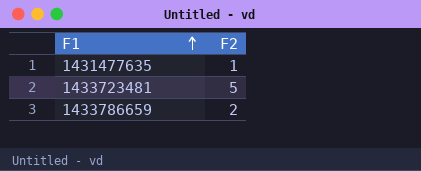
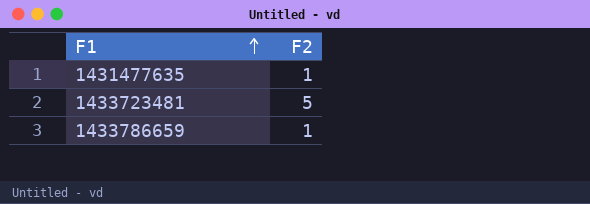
1433786659 | F2: 2 -> 1

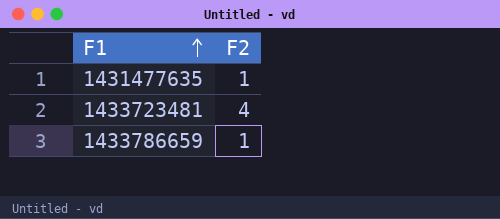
1433723481 | F2: 5 -> 4

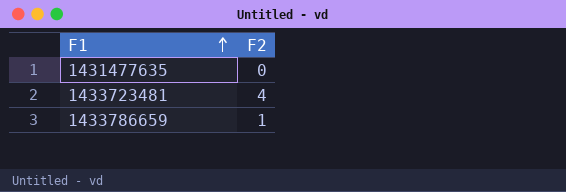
1431477635 | F2: 1 -> 0

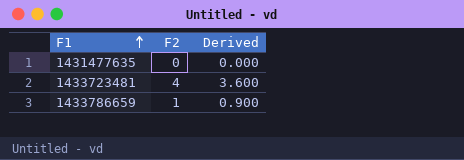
column Derived | formula: none -> [F2] * 0.9

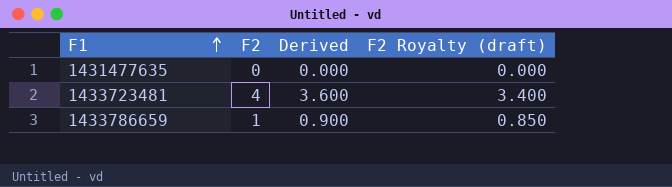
column F2 Royalty (draft) | formula: none -> [F2] * 0.85

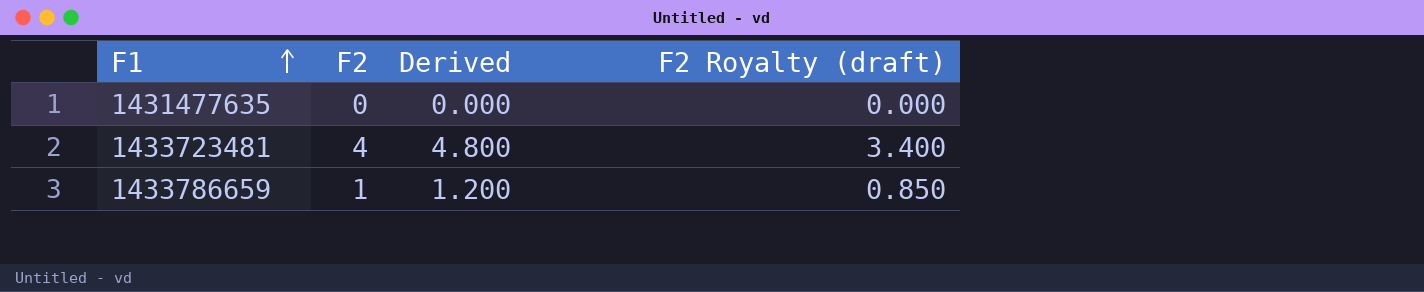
column Derived | formula: [F2] * 0.9 -> [F2] * 1.2

